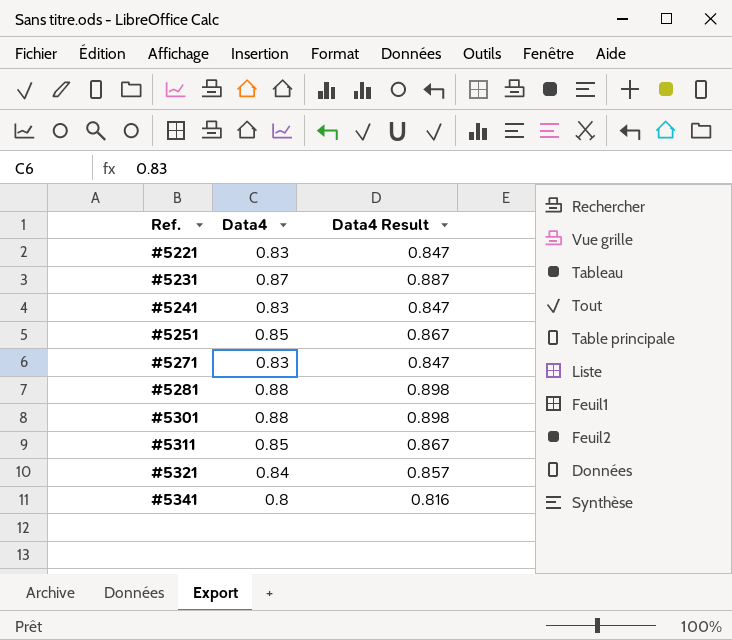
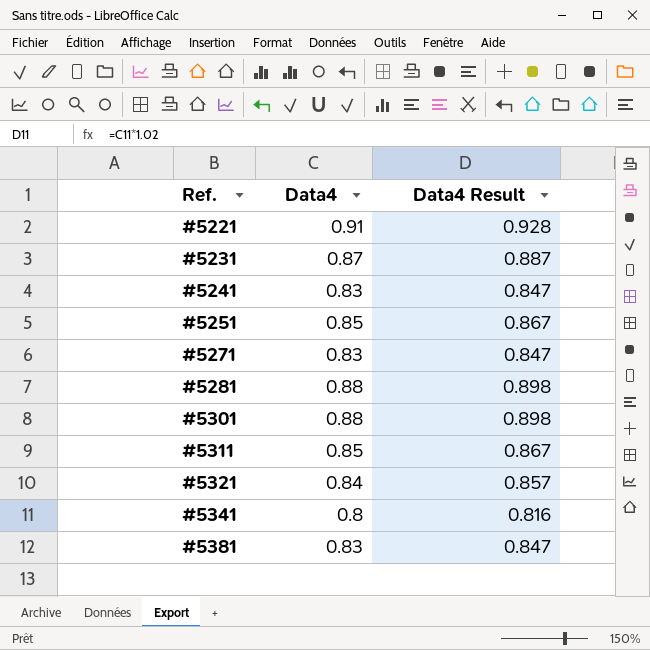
#5221 | Data4: 0.83 -> 0.91
#5221 | Data4 Result: 0.847 -> 0.928
row #5381: none -> 0.83 | 0.847

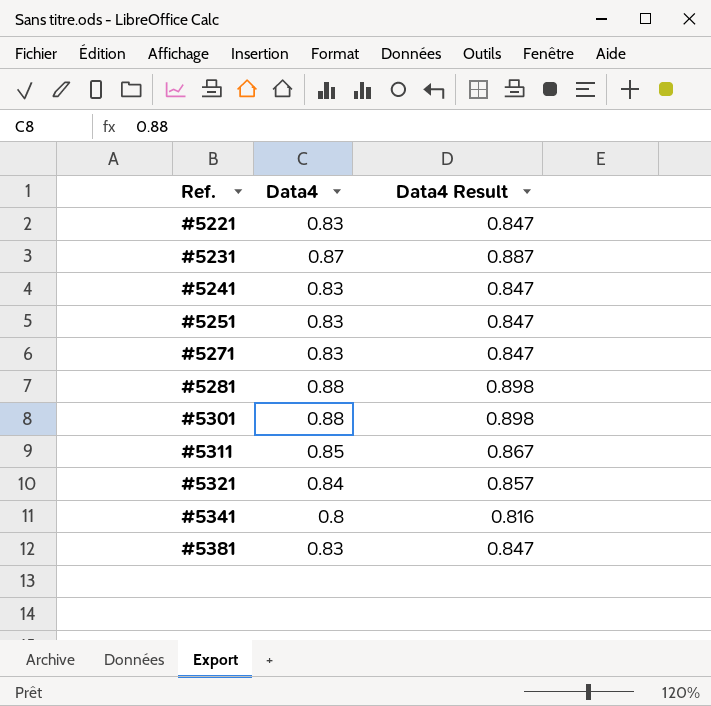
#5221 | Data4: 0.91 -> 0.83
#5221 | Data4 Result: 0.928 -> 0.847
#5251 | Data4: 0.85 -> 0.83
#5251 | Data4 Result: 0.867 -> 0.847

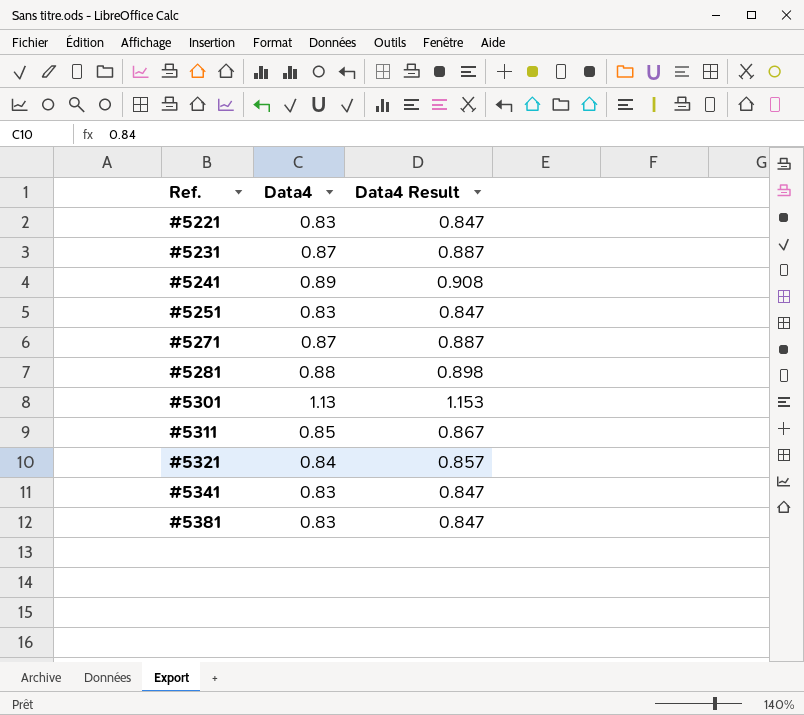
#5241 | Data4: 0.83 -> 0.89
#5241 | Data4 Result: 0.847 -> 0.908
#5271 | Data4: 0.83 -> 0.87
#5271 | Data4 Result: 0.847 -> 0.887
#5301 | Data4: 0.88 -> 1.13
#5301 | Data4 Result: 0.898 -> 1.153
#5341 | Data4: 0.8 -> 0.83
#5341 | Data4 Result: 0.816 -> 0.847

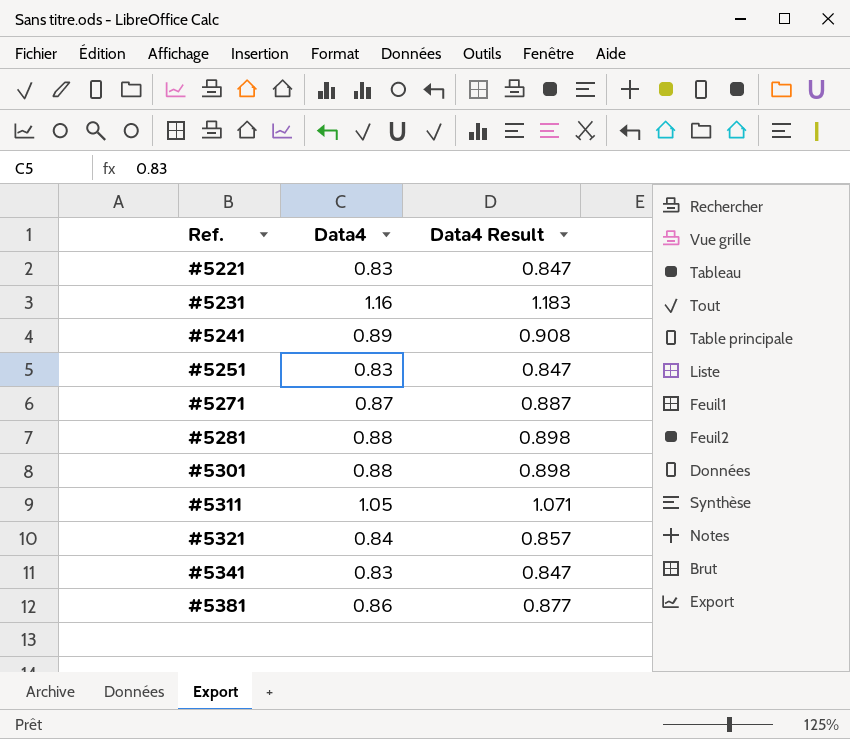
#5231 | Data4: 0.87 -> 1.16
#5231 | Data4 Result: 0.887 -> 1.183
#5301 | Data4: 1.13 -> 0.88
#5301 | Data4 Result: 1.153 -> 0.898
#5311 | Data4: 0.85 -> 1.05
#5311 | Data4 Result: 0.867 -> 1.071
#5381 | Data4: 0.83 -> 0.86
#5381 | Data4 Result: 0.847 -> 0.877

